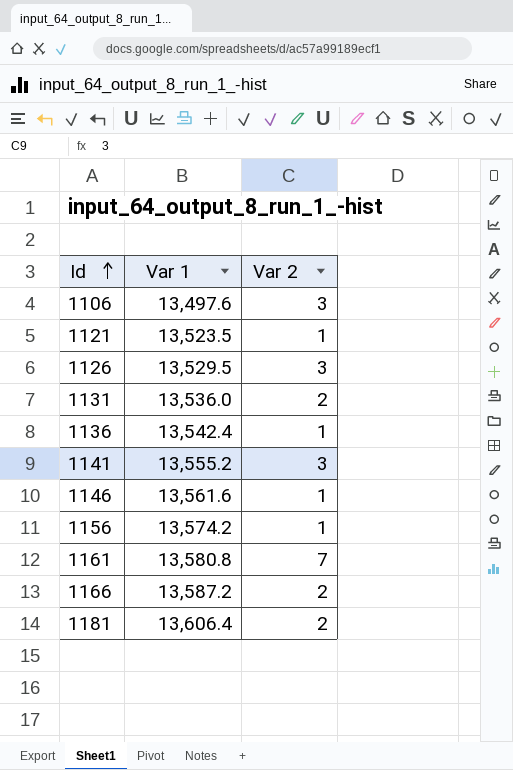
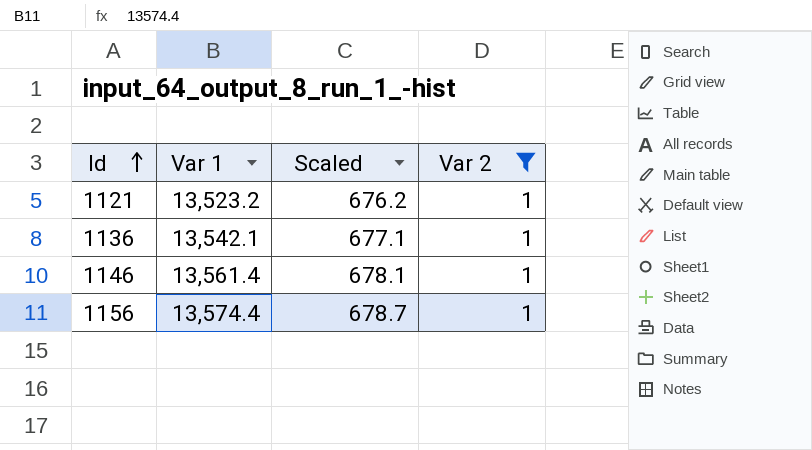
filter: none -> Var 2 = 1
column Scaled | formula: none -> [Var 1] * 0.05
1121 | Var 1: 13,523.5 -> 13,523.2
1136 | Var 1: 13,542.4 -> 13,542.1
1146 | Var 1: 13,561.6 -> 13,561.4
1156 | Var 1: 13,574.2 -> 13,574.4

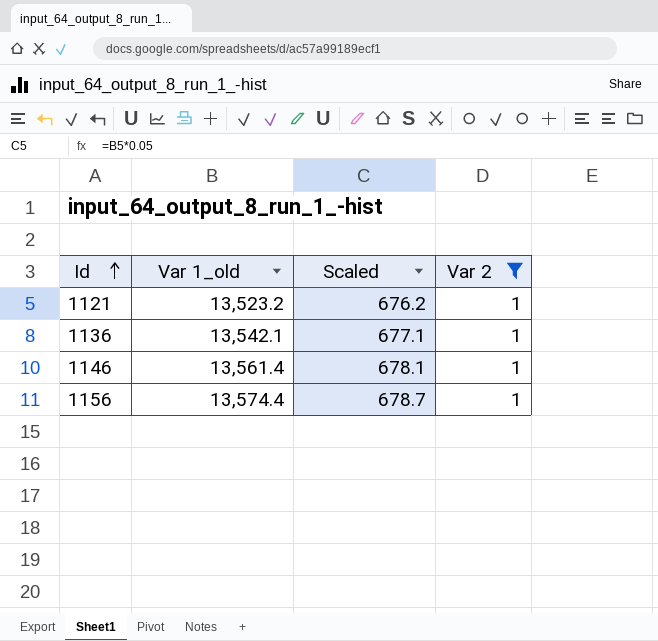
column name: Var 1 -> Var 1_old

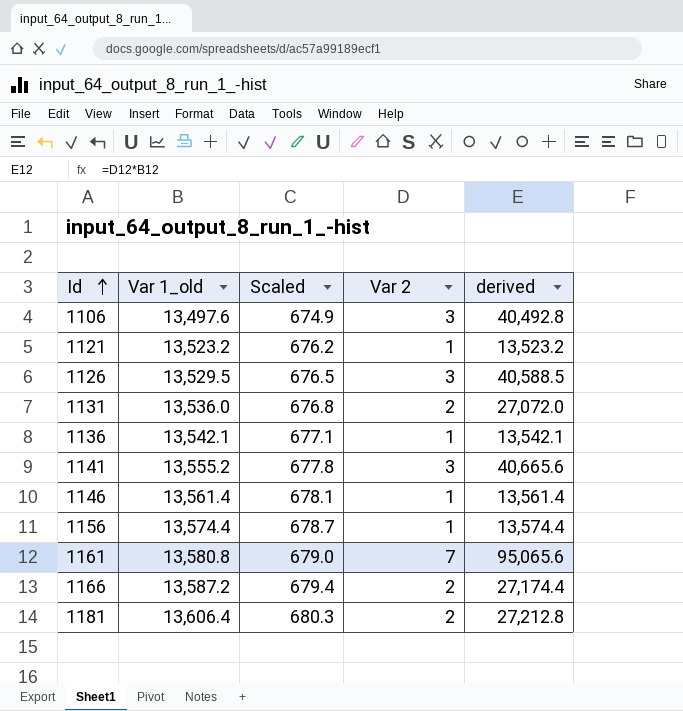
filter: Var 2 = 1 -> none
column derived | formula: none -> [Var 1_old] * [Var 2]

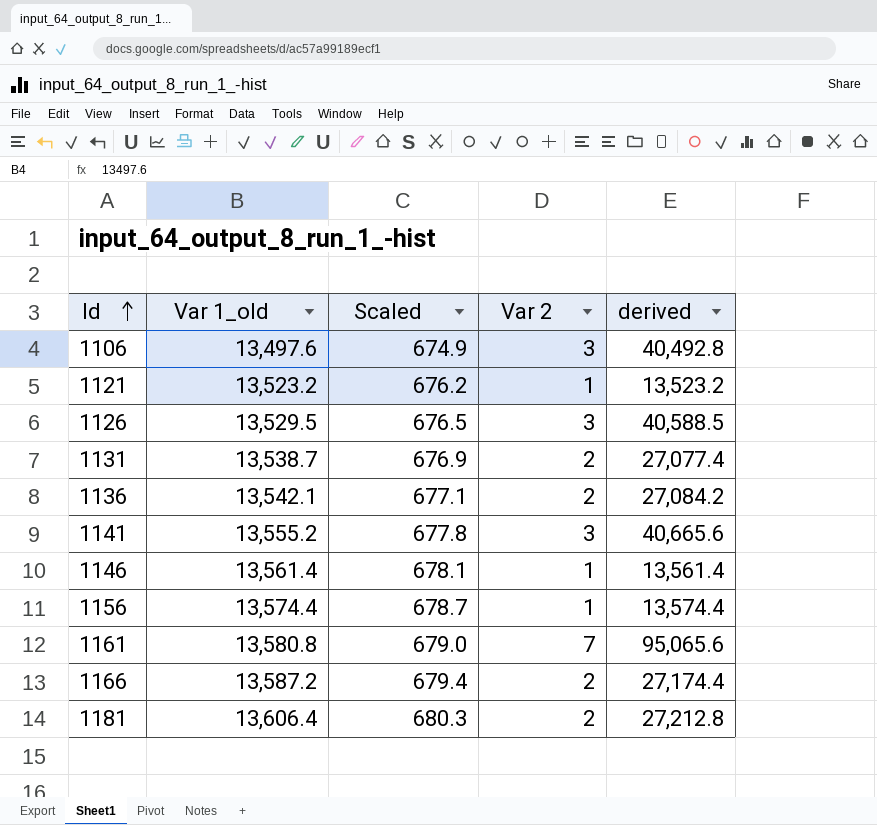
1131 | Var 1_old: 13,536.0 -> 13,538.7
1131 | Scaled: 676.8 -> 676.9
1131 | derived: 27,072.0 -> 27,077.4
1136 | Var 2: 1 -> 2
1136 | derived: 13,542.1 -> 27,084.2

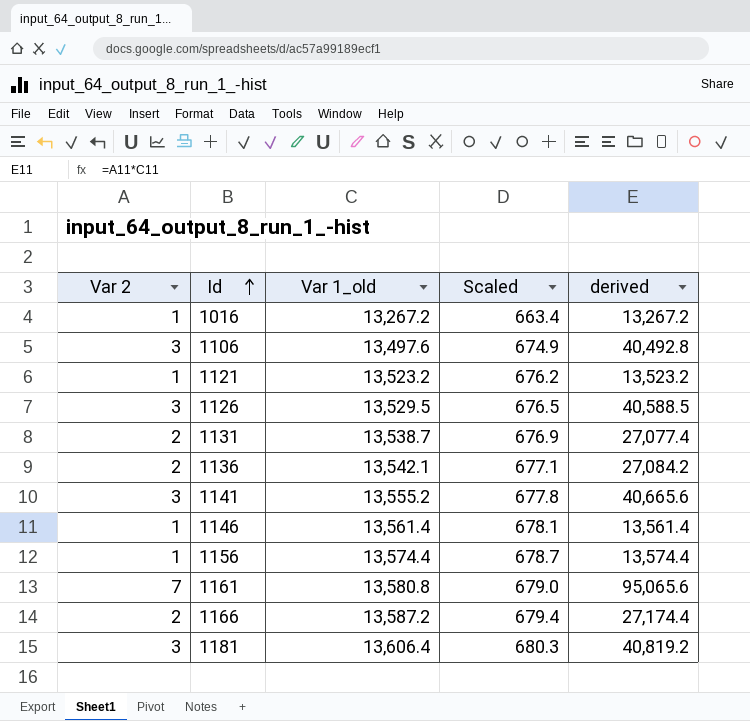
column Var 2 | position: 4 -> 1
row 1016: none -> 1 | 13,267.2 | 663.4 | 13,267.2
1181 | Var 2: 2 -> 3
1181 | derived: 27,212.8 -> 40,819.2

